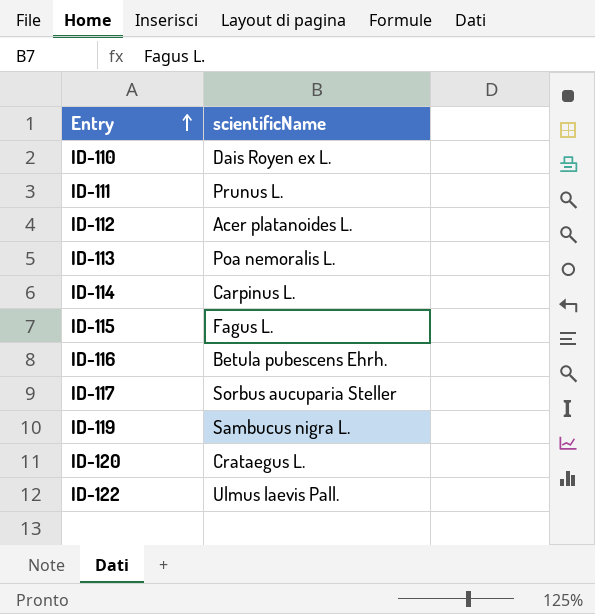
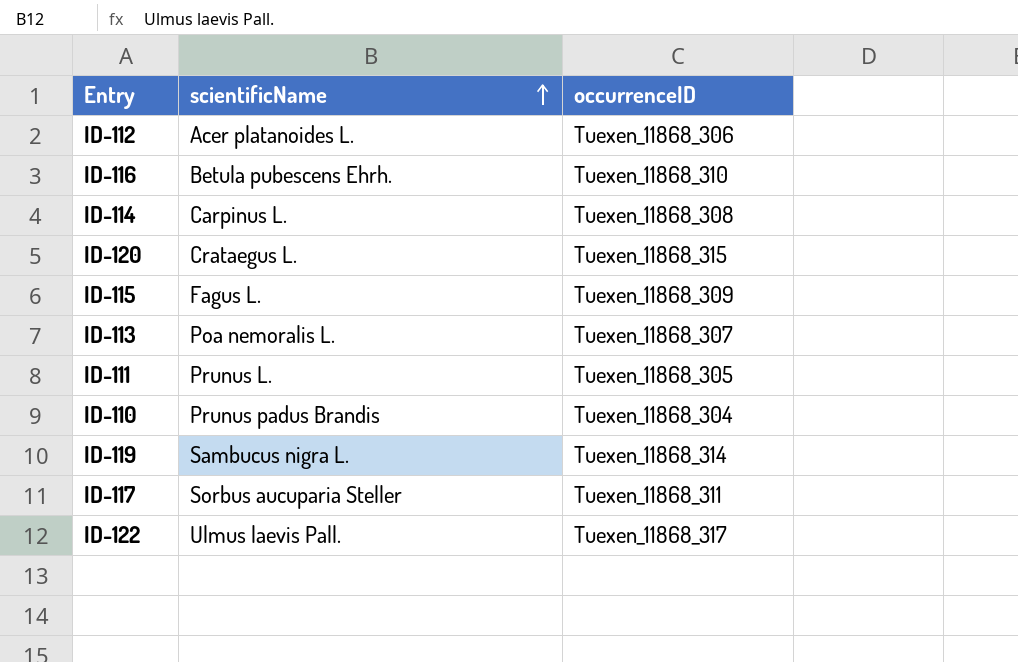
row order: Entry ascending -> scientificName ascending
column occurrenceID | position: none -> 3
ID-110 | scientificName: Dais Royen ex L. -> Prunus padus Brandis

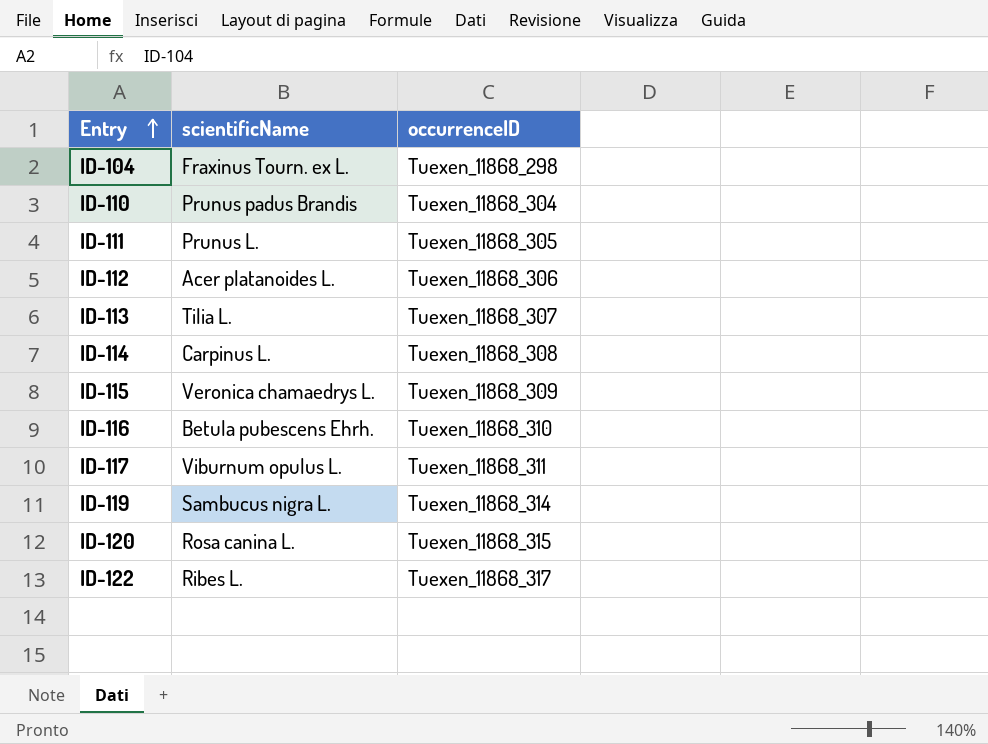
row order: scientificName ascending -> Entry ascending
row ID-104: none -> Fraxinus Tourn. ex L. | Tuexen_11868_298
ID-113 | scientificName: Poa nemoralis L. -> Tilia L.
ID-115 | scientificName: Fagus L. -> Veronica chamaedrys L.
ID-117 | scientificName: Sorbus aucuparia Steller -> Viburnum opulus L.
ID-120 | scientificName: Crataegus L. -> Rosa canina L.
ID-122 | scientificName: Ulmus laevis Pall. -> Ribes L.

